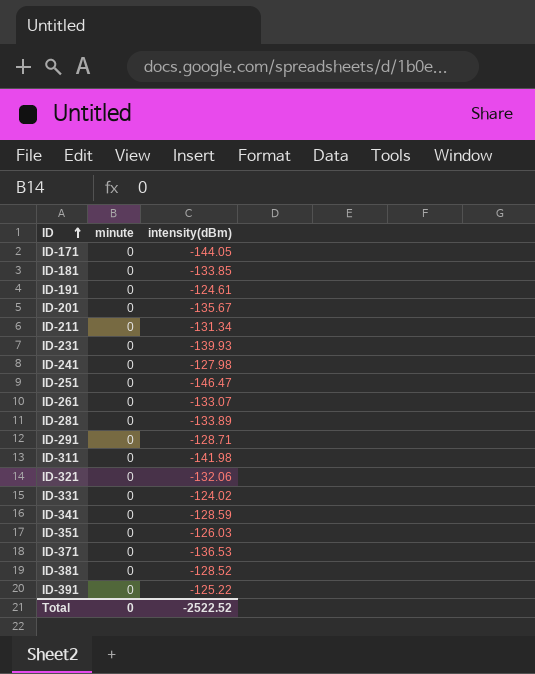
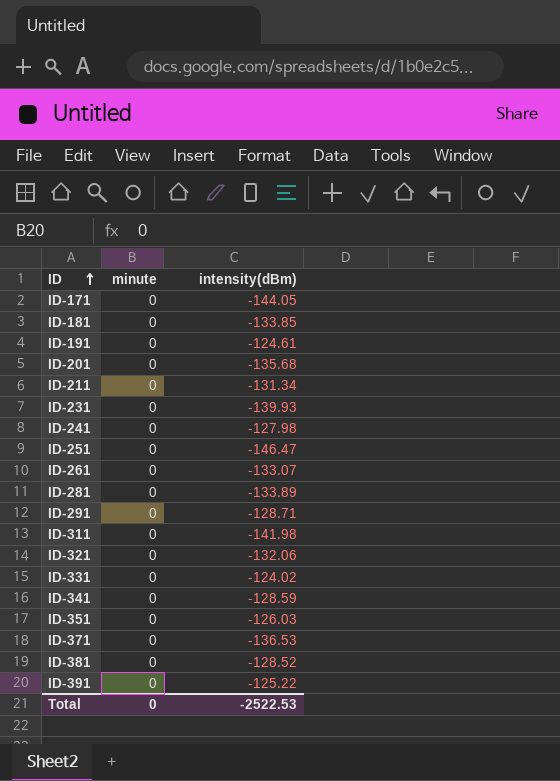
ID-201 | intensity(dBm): -135.67 -> -135.68
Total | intensity(dBm): -2522.52 -> -2522.53

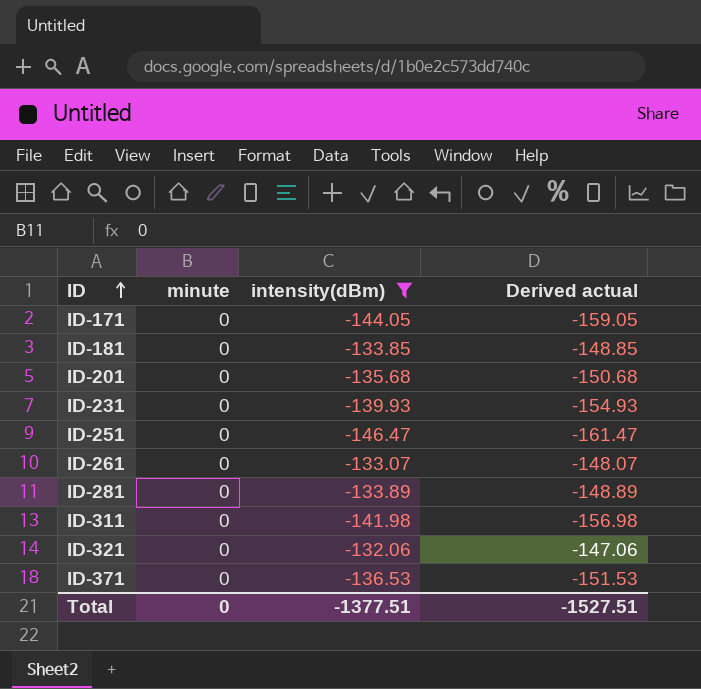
filter: none -> intensity(dBm) <= -132.06
column Derived actual | formula: none -> [intensity(dBm)] - 15
Total | intensity(dBm): -2522.53 -> -1377.51

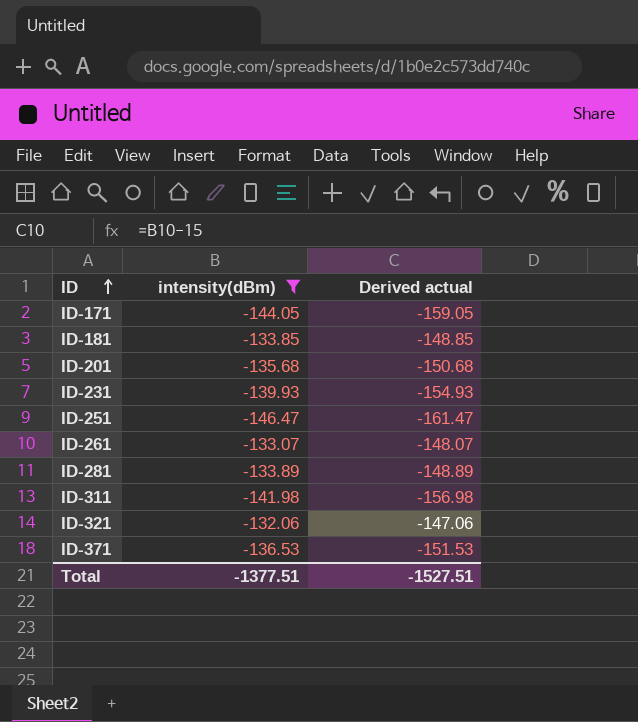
column minute | position: 2 -> none

